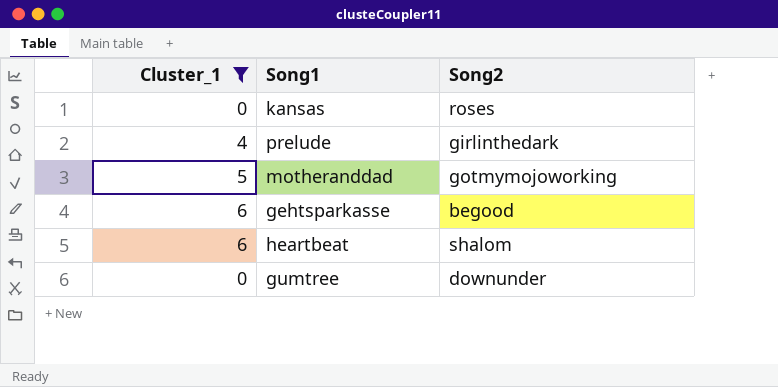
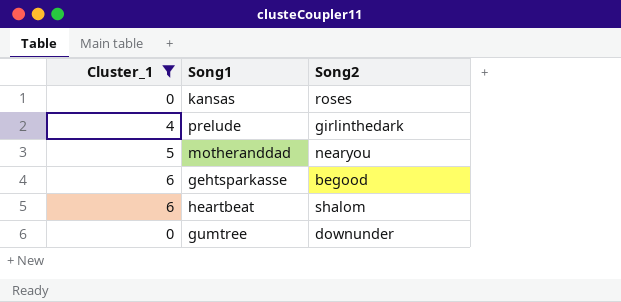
motheranddad | Song2: gotmymojoworking -> nearyou

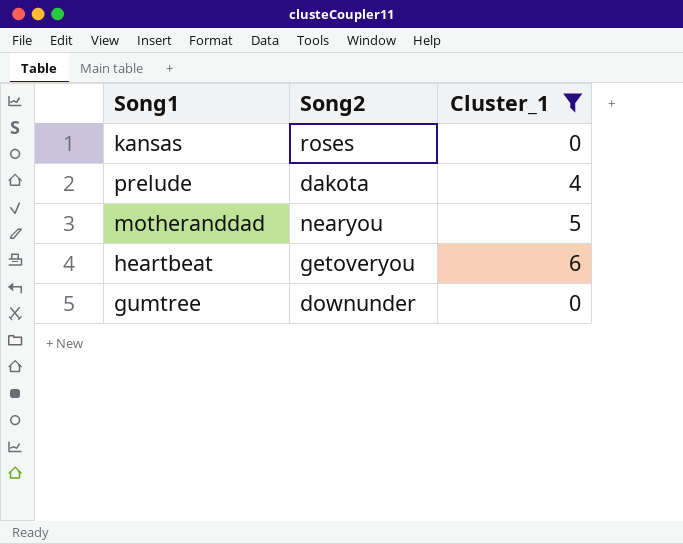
column Cluster_1 | position: 1 -> 3
row gehtsparkasse: 6 | begood -> none
prelude | Song2: girlinthedark -> dakota
heartbeat | Song2: shalom -> getoveryou

